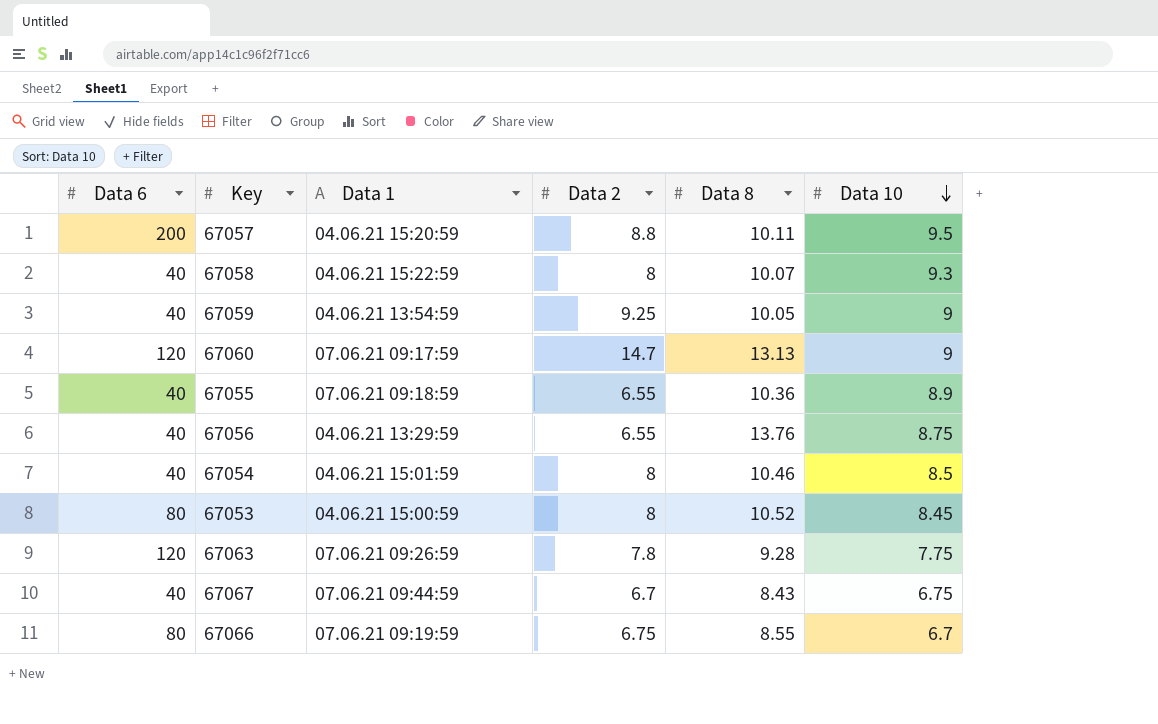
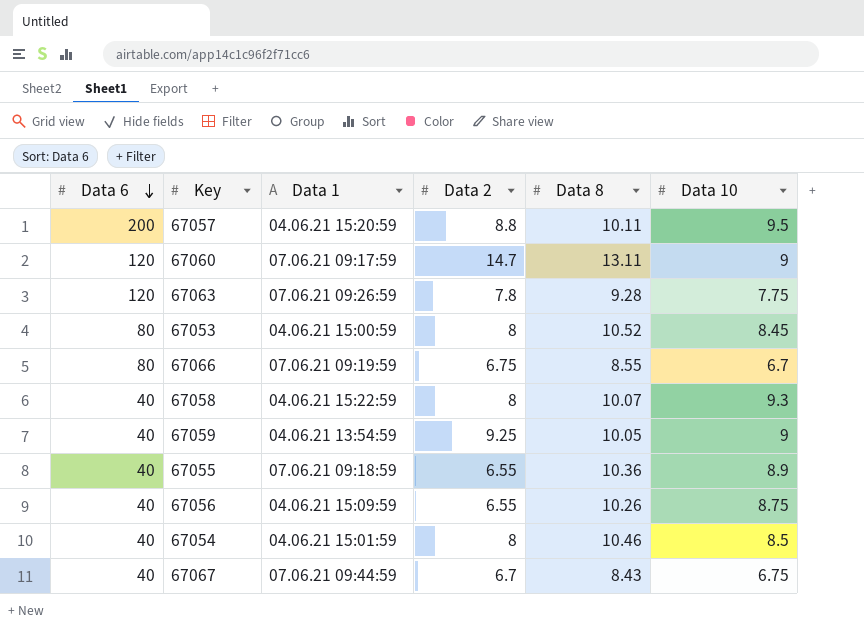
row order: Data 10 descending -> Data 6 descending
67060 | Data 8: 13.13 -> 13.11
67056 | Data 1: 04.06.21 13:29:59 -> 04.06.21 15:09:59
67056 | Data 8: 13.76 -> 10.26

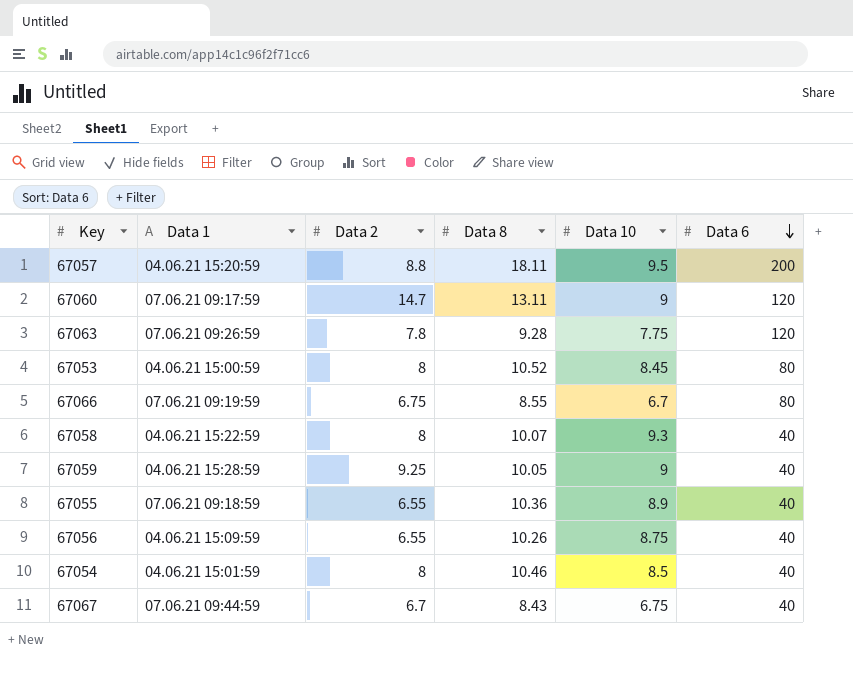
column Data 6 | position: 1 -> 6
67057 | Data 8: 10.11 -> 18.11
67059 | Data 1: 04.06.21 13:54:59 -> 04.06.21 15:28:59

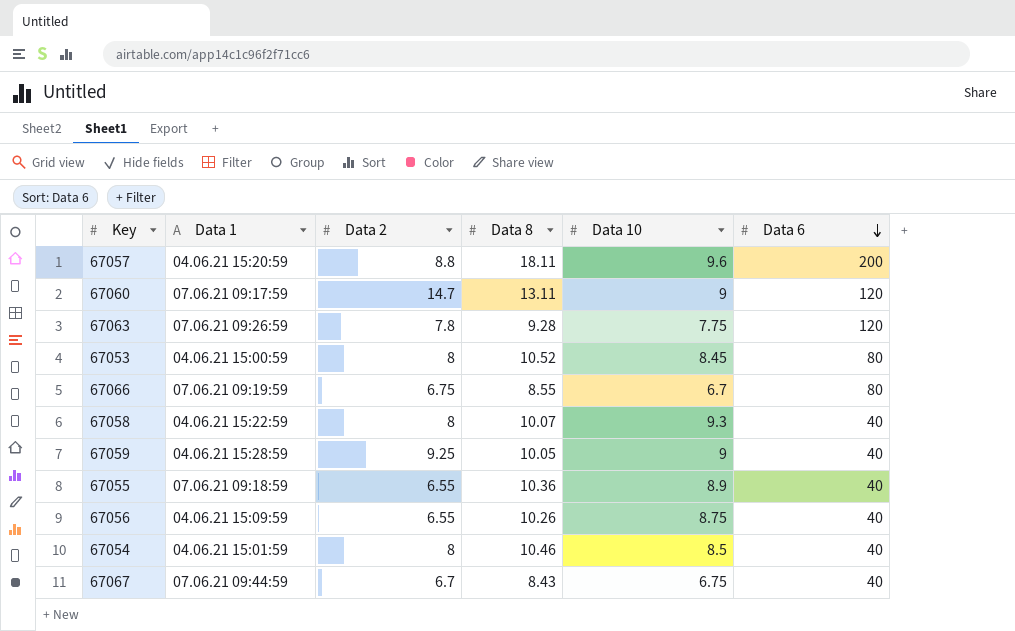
67057 | Data 10: 9.5 -> 9.6

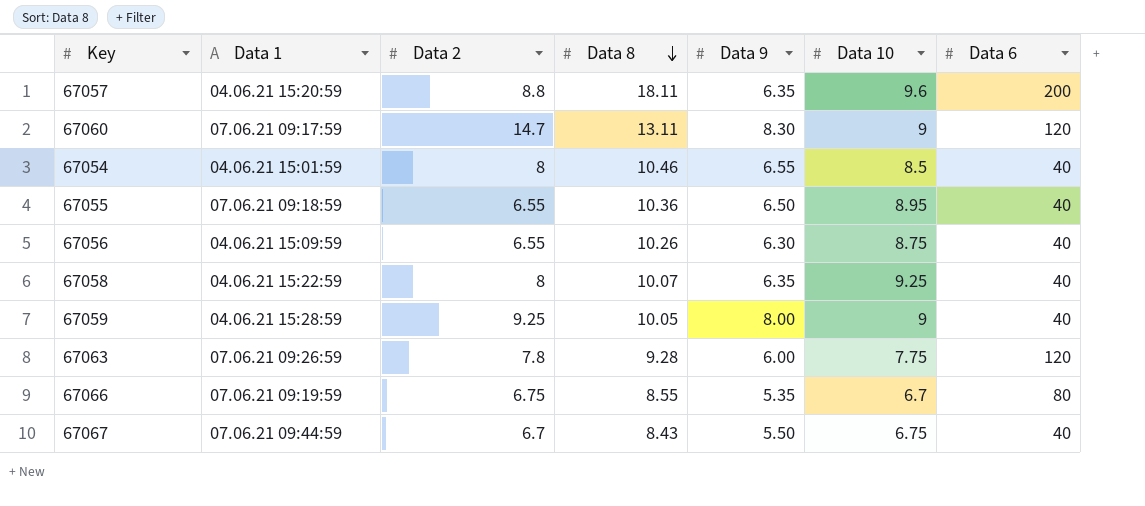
row order: Data 6 descending -> Data 8 descending
column Data 9 | position: none -> 5
row 67053: 04.06.21 15:00:59 | 8 | 10.52 | 8.45 | 80 -> none
67055 | Data 10: 8.9 -> 8.95
67058 | Data 10: 9.3 -> 9.25

